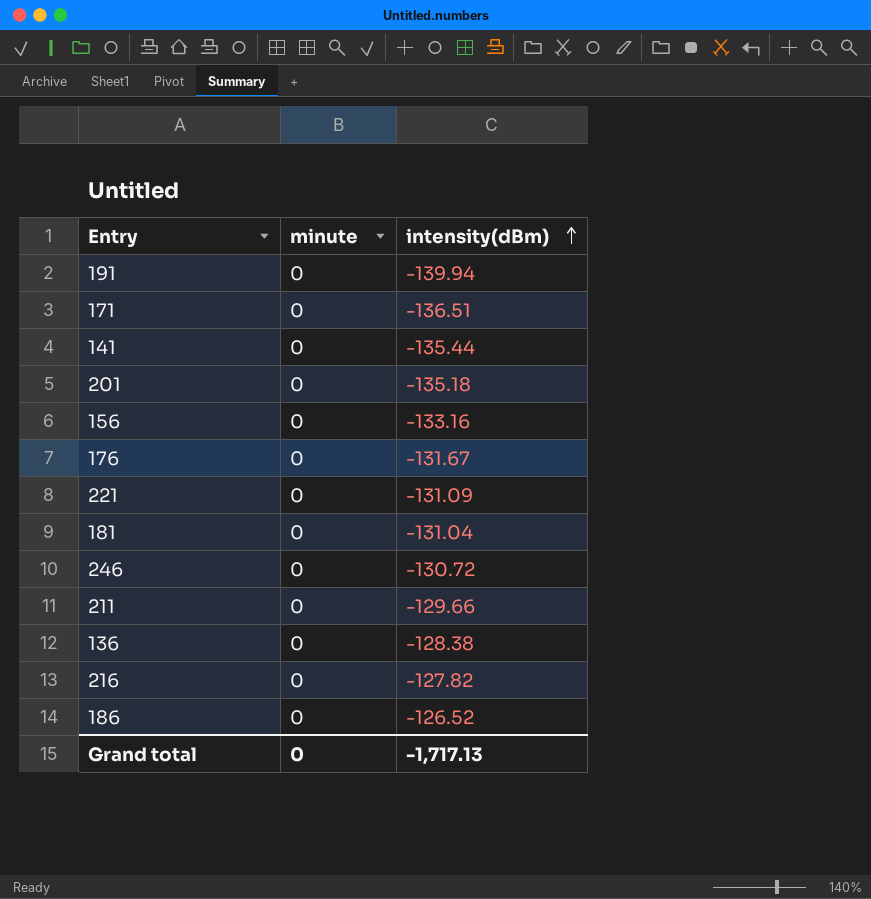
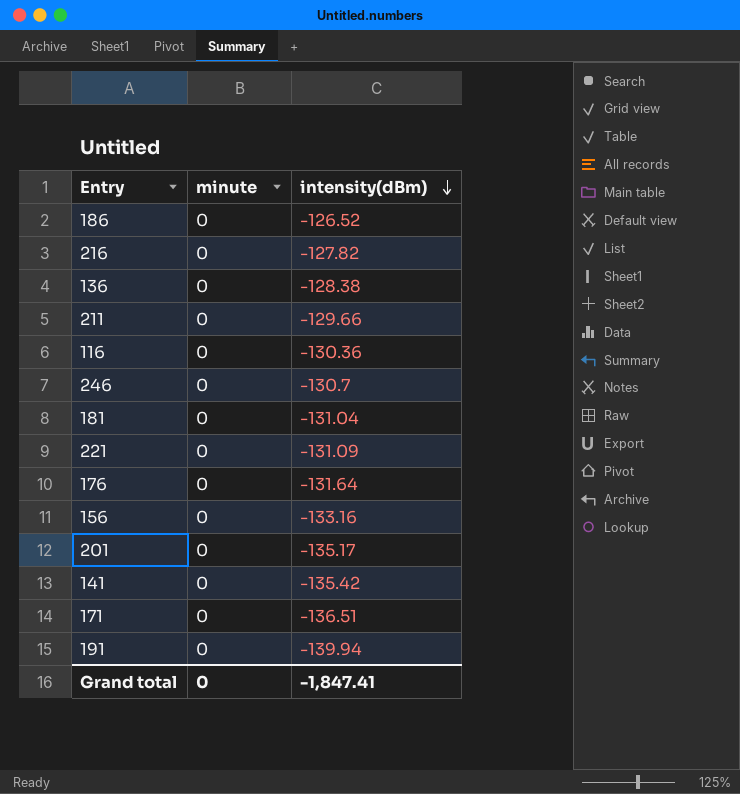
row order: intensity(dBm) ascending -> intensity(dBm) descending
row 116: none -> 0 | -130.36
246 | intensity(dBm): -130.72 -> -130.7
176 | intensity(dBm): -131.67 -> -131.64
201 | intensity(dBm): -135.18 -> -135.17
141 | intensity(dBm): -135.44 -> -135.42
Grand total | intensity(dBm): -1,717.13 -> -1,847.41

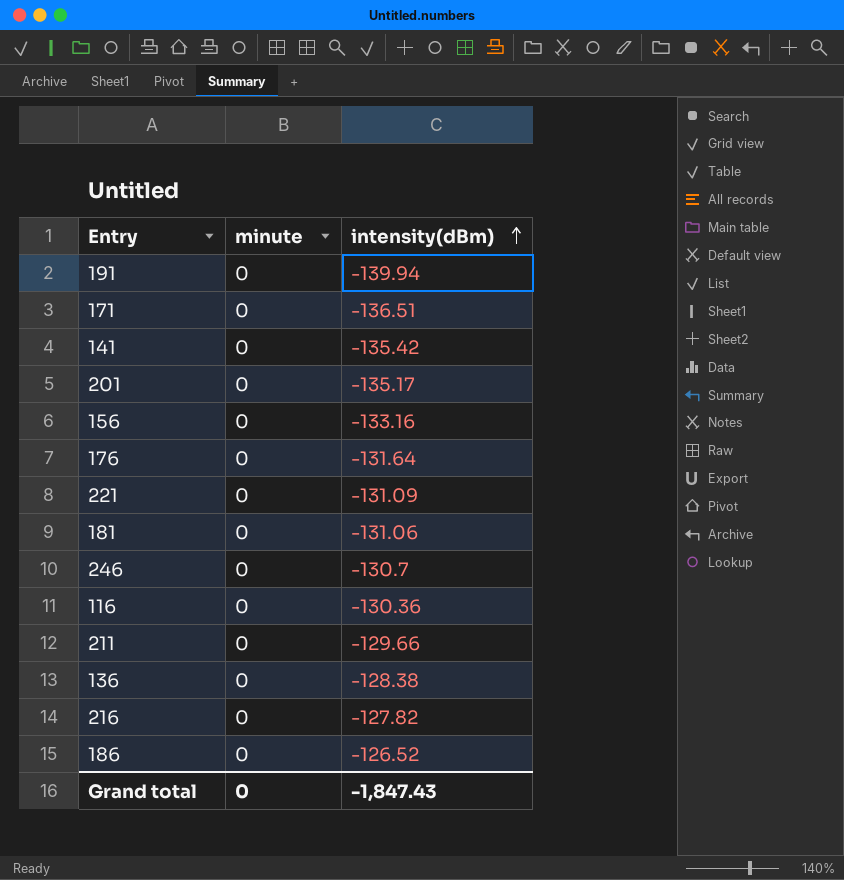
row order: intensity(dBm) descending -> intensity(dBm) ascending
181 | intensity(dBm): -131.04 -> -131.06
Grand total | intensity(dBm): -1,847.41 -> -1,847.43

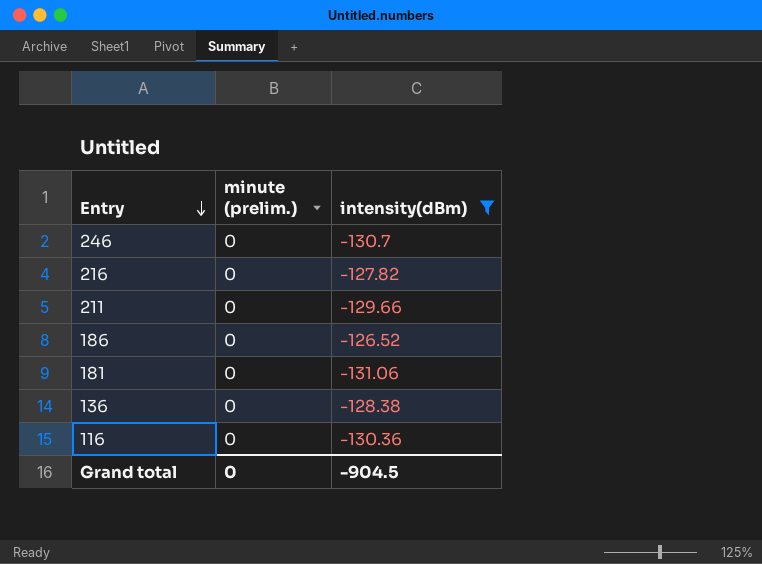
filter: none -> intensity(dBm) >= -131.06
row order: intensity(dBm) ascending -> Entry descending
column name: minute -> minute (prelim.)
Grand total | intensity(dBm): -1,847.43 -> -904.5

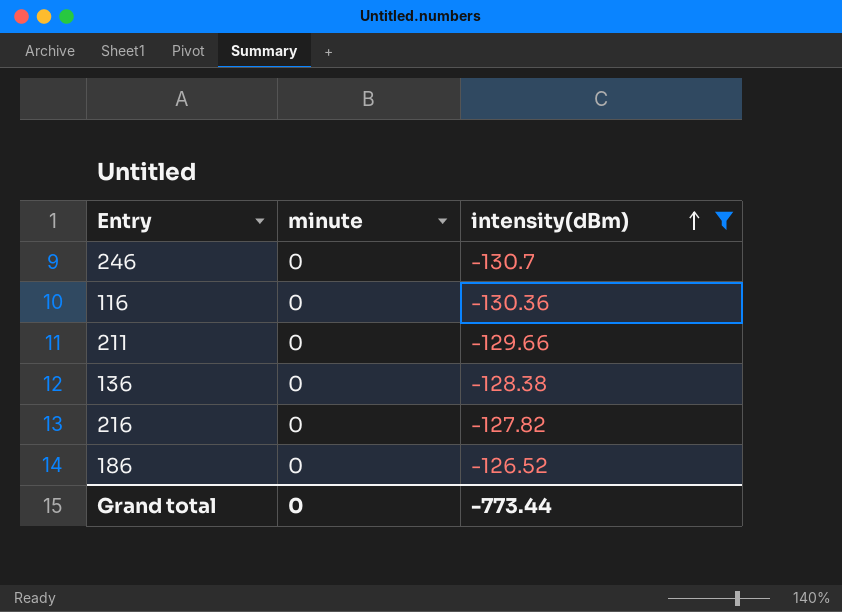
row order: Entry descending -> intensity(dBm) ascending
column name: minute (prelim.) -> minute
row 181: 0 | -131.06 -> none
Grand total | intensity(dBm): -904.5 -> -773.44

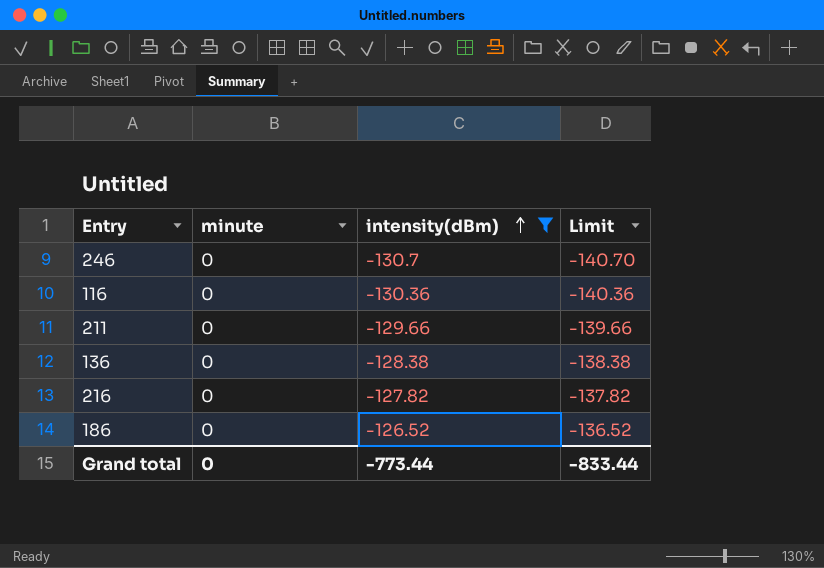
column Limit | formula: none -> [intensity(dBm)] - 10

